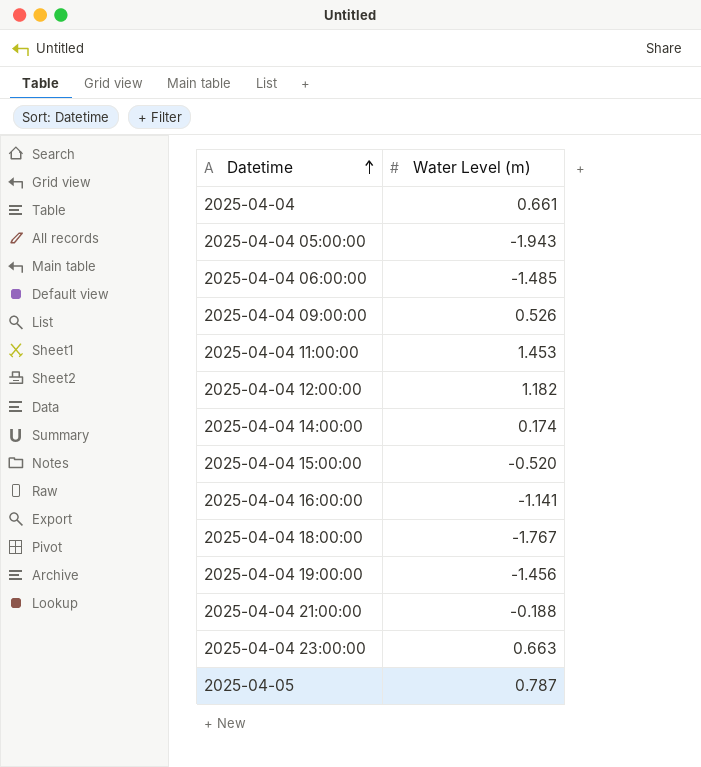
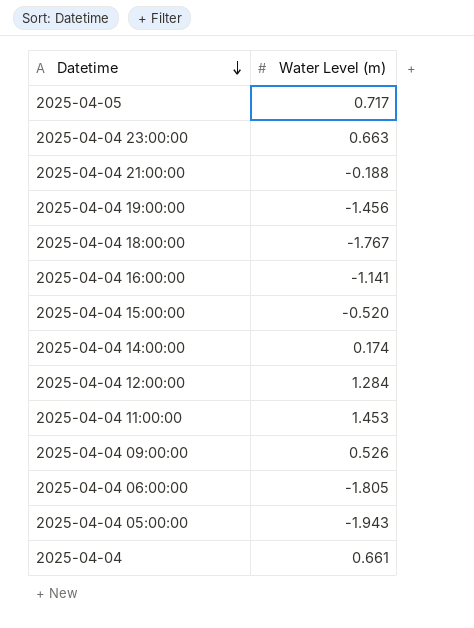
row order: Datetime ascending -> Datetime descending
2025-04-05 | Water Level (m): 0.787 -> 0.717
2025-04-04 12:00:00 | Water Level (m): 1.182 -> 1.284
2025-04-04 06:00:00 | Water Level (m): -1.485 -> -1.805

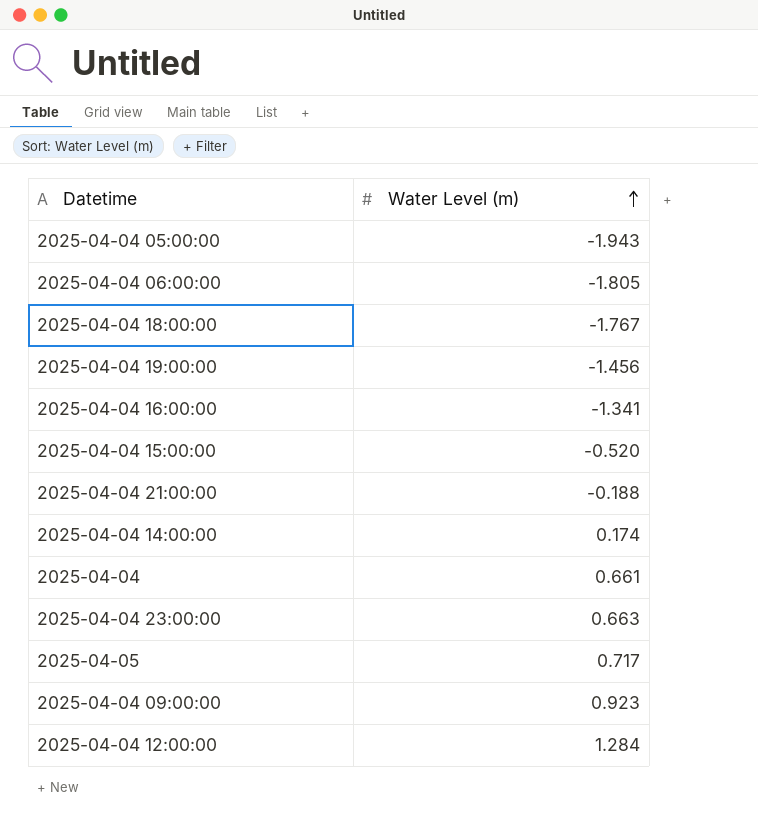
row order: Datetime descending -> Water Level (m) ascending
row 2025-04-04 11:00:00: 1.453 -> none
2025-04-04 16:00:00 | Water Level (m): -1.141 -> -1.341
2025-04-04 09:00:00 | Water Level (m): 0.526 -> 0.923

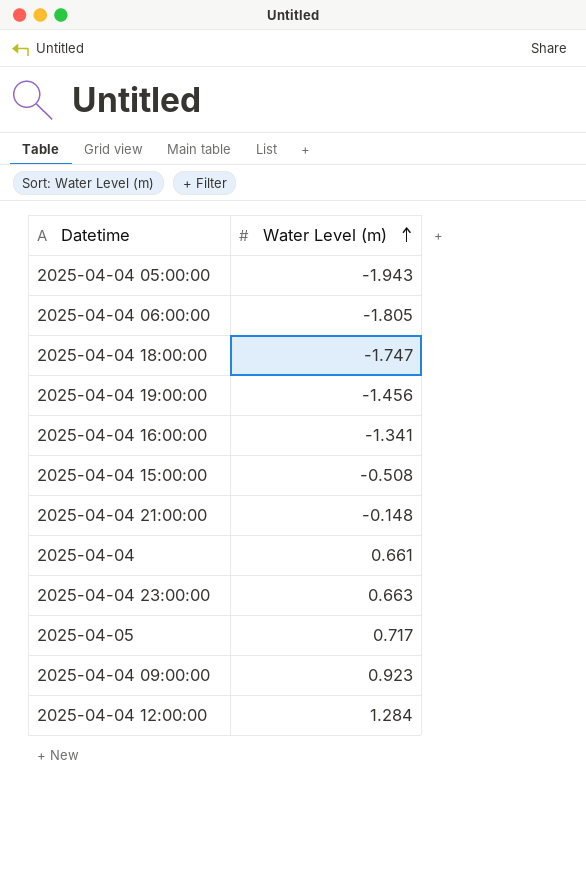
row 2025-04-04 14:00:00: 0.174 -> none
2025-04-04 18:00:00 | Water Level (m): -1.767 -> -1.747
2025-04-04 15:00:00 | Water Level (m): -0.520 -> -0.508
2025-04-04 21:00:00 | Water Level (m): -0.188 -> -0.148

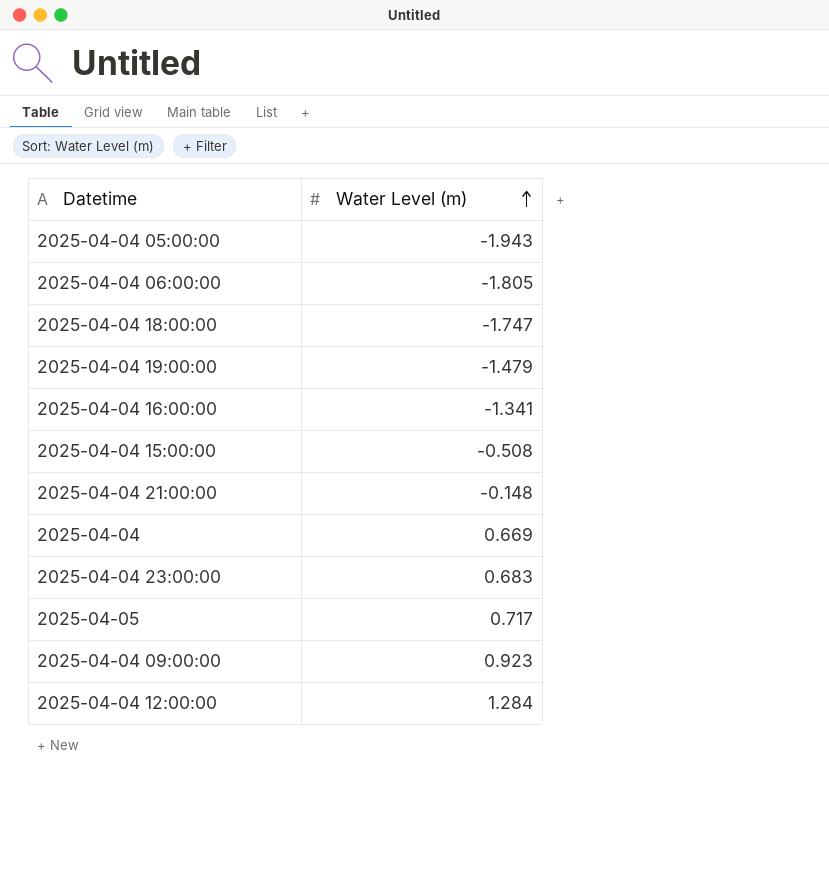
2025-04-04 19:00:00 | Water Level (m): -1.456 -> -1.479
2025-04-04 | Water Level (m): 0.661 -> 0.669
2025-04-04 23:00:00 | Water Level (m): 0.663 -> 0.683

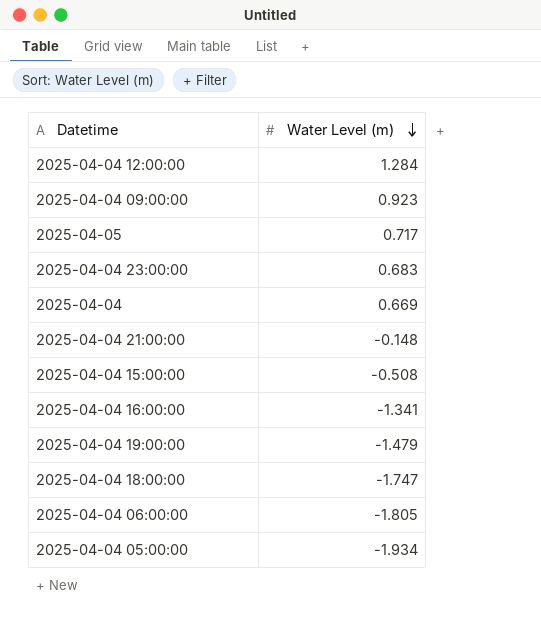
row order: Water Level (m) ascending -> Water Level (m) descending
2025-04-04 05:00:00 | Water Level (m): -1.943 -> -1.934

